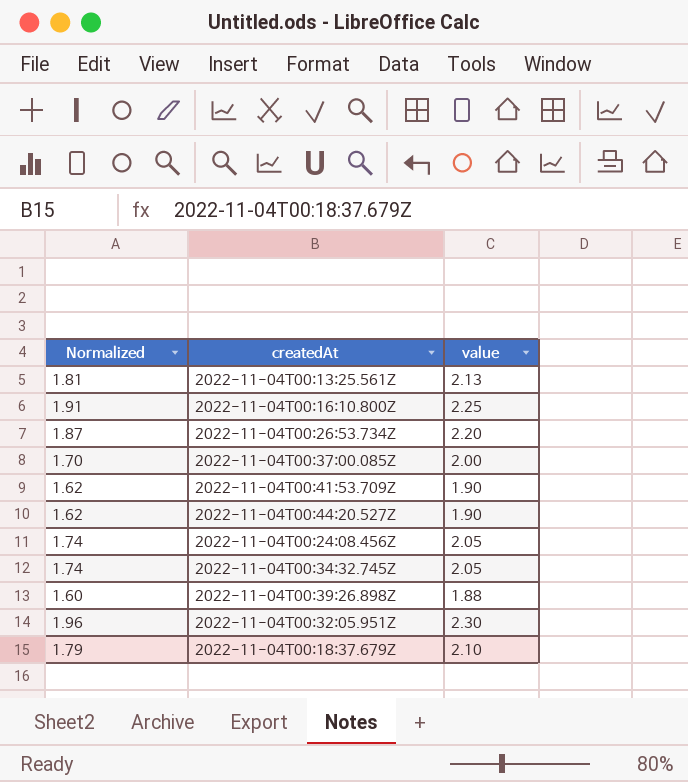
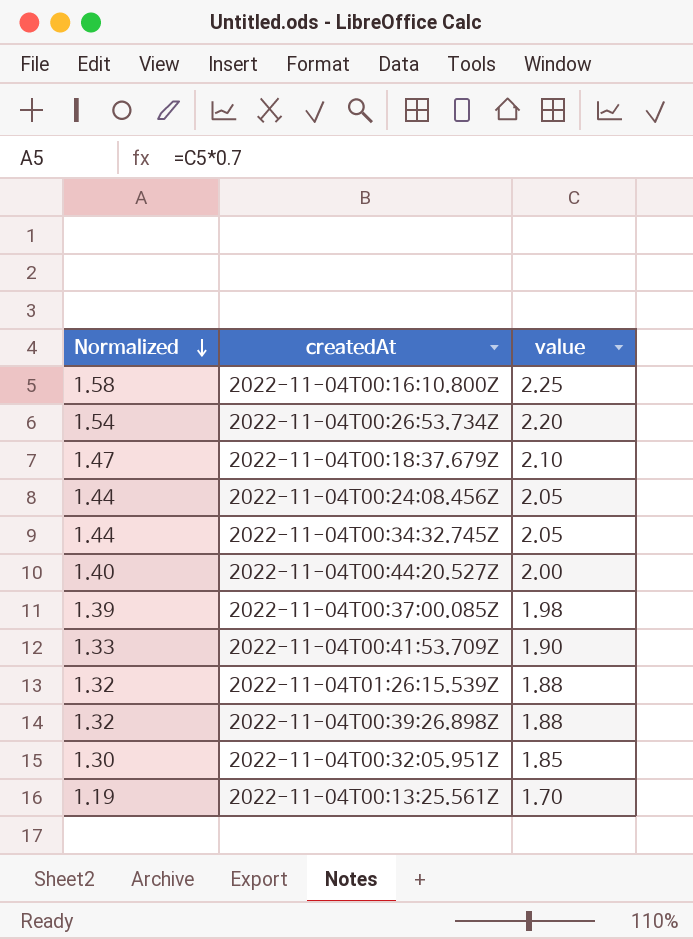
row order: none -> Normalized descending
column Normalized | formula: [value] * 0.85 -> [value] * 0.7
2022-11-04T00:44:20.527Z | value: 1.90 -> 2.00
2022-11-04T00:37:00.085Z | value: 2.00 -> 1.98
row 2022-11-04T01:26:15.539Z: none -> 1.32 | 1.88
2022-11-04T00:32:05.951Z | value: 2.30 -> 1.85
2022-11-04T00:13:25.561Z | value: 2.13 -> 1.70

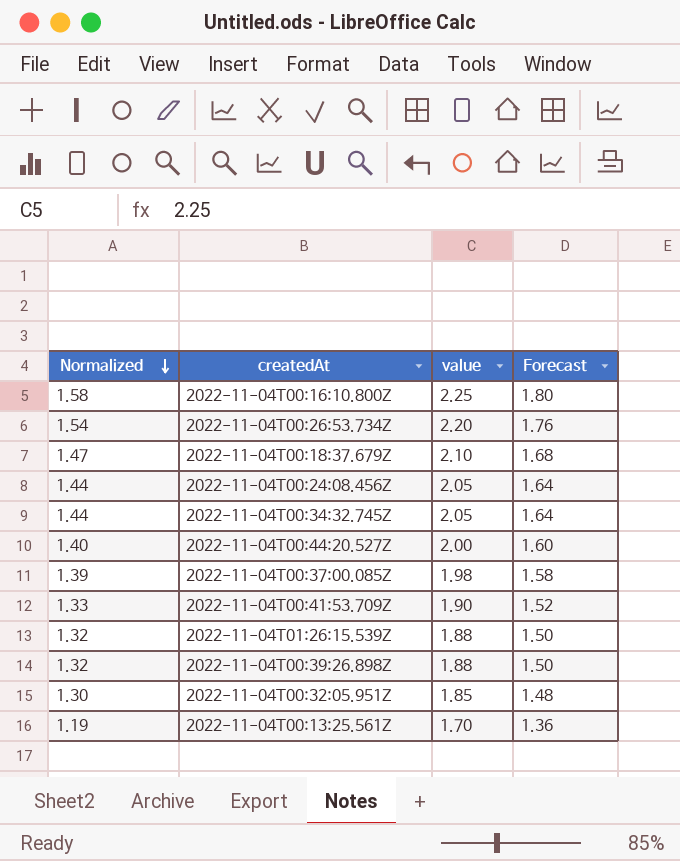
column Forecast | formula: none -> [value] * 0.8

